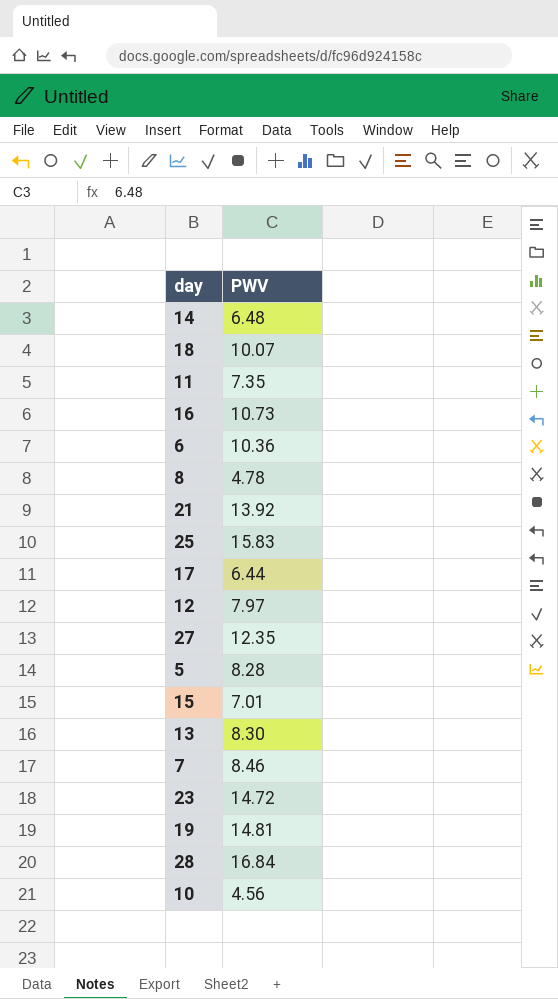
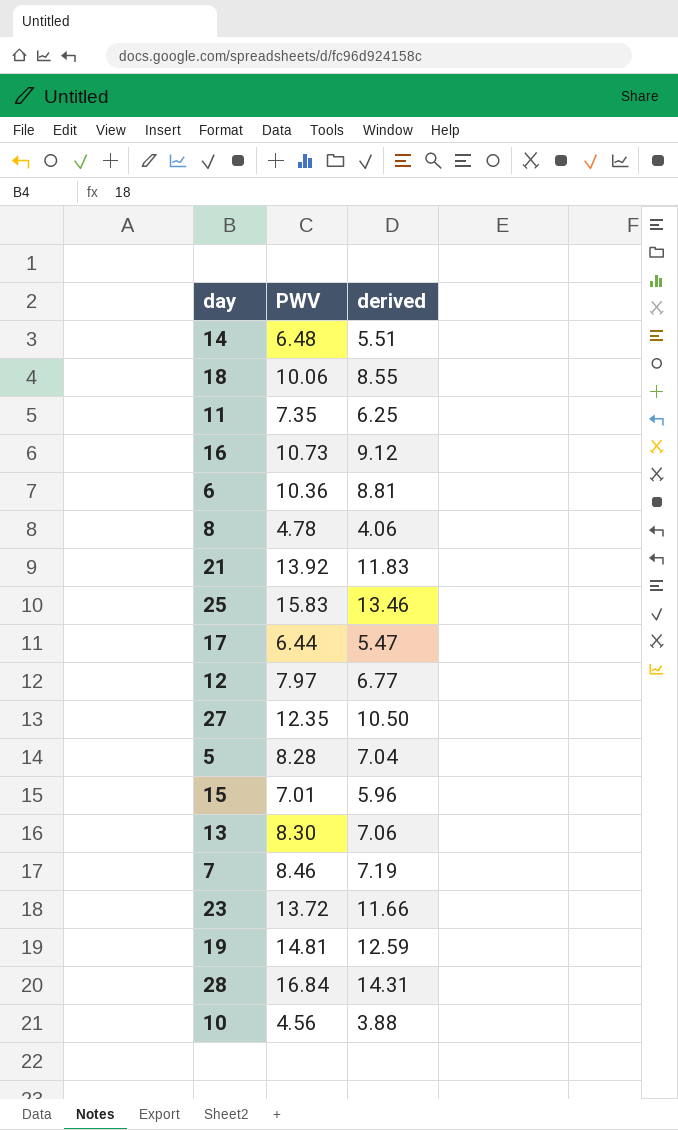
column derived | formula: none -> [PWV] * 0.85
18 | PWV: 10.07 -> 10.06
23 | PWV: 14.72 -> 13.72

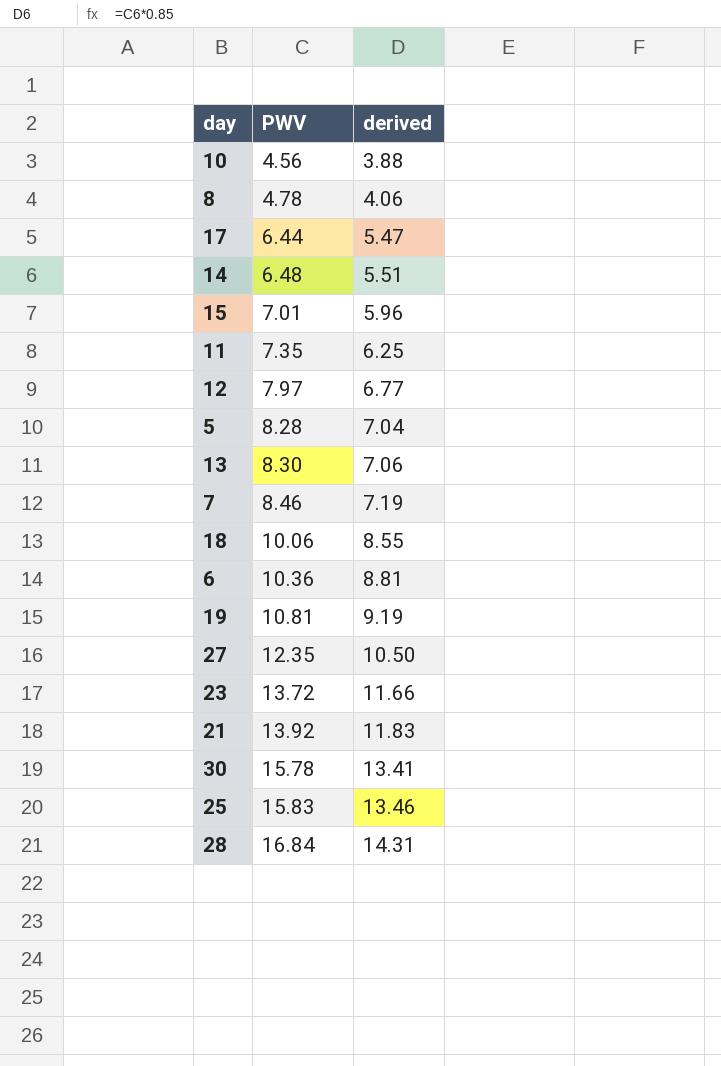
row order: none -> PWV ascending
row 16: 10.73 | 9.12 -> none
19 | PWV: 14.81 -> 10.81
19 | derived: 12.59 -> 9.19
row 30: none -> 15.78 | 13.41

